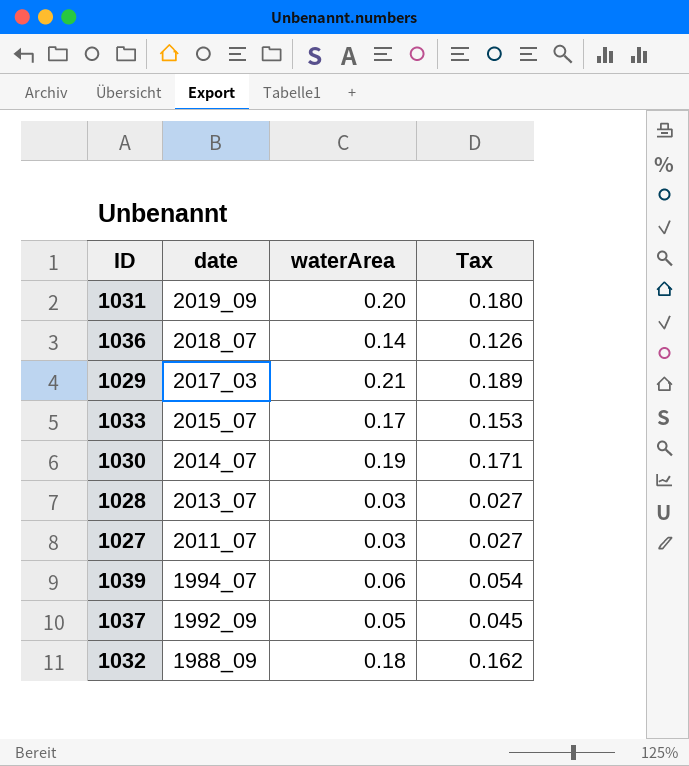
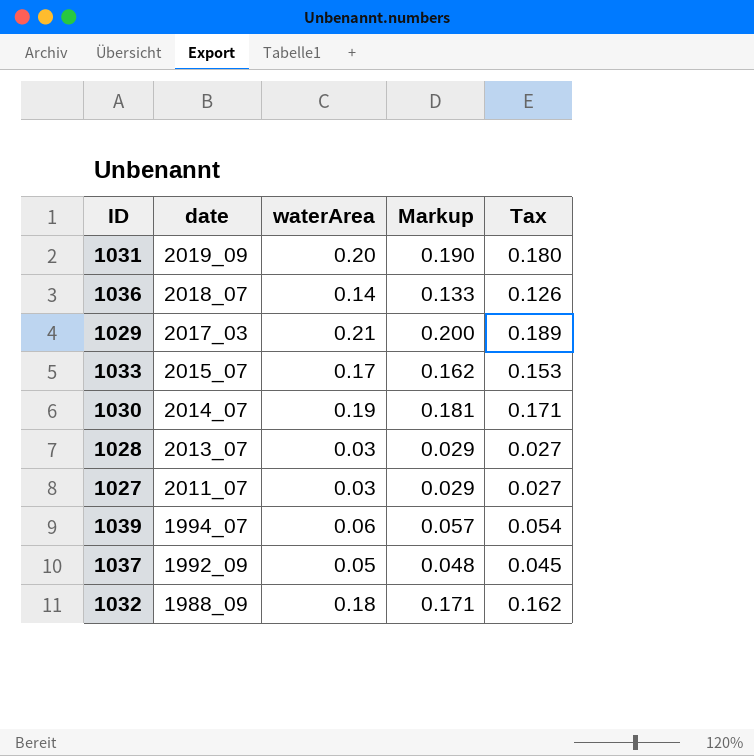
column Markup | formula: none -> [waterArea] * 0.95

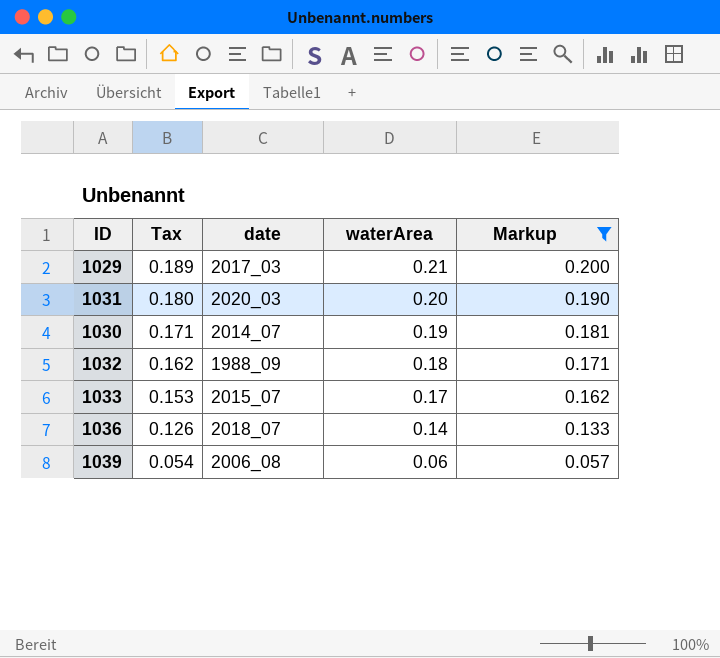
filter: none -> Markup >= 0.057
row order: date descending -> Tax descending
column Tax | position: 5 -> 2
1031 | date: 2019_09 -> 2020_03
1039 | date: 1994_07 -> 2006_08

